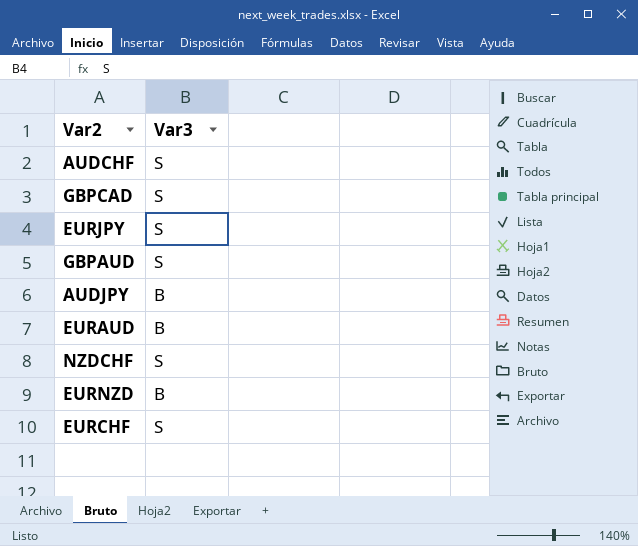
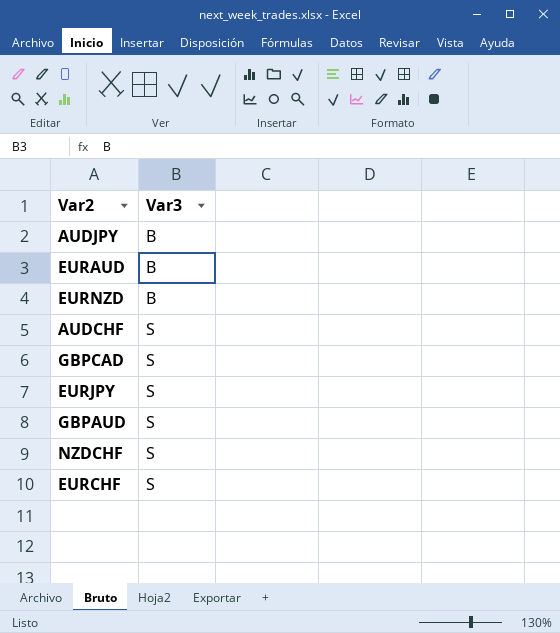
row order: none -> Var3 ascending

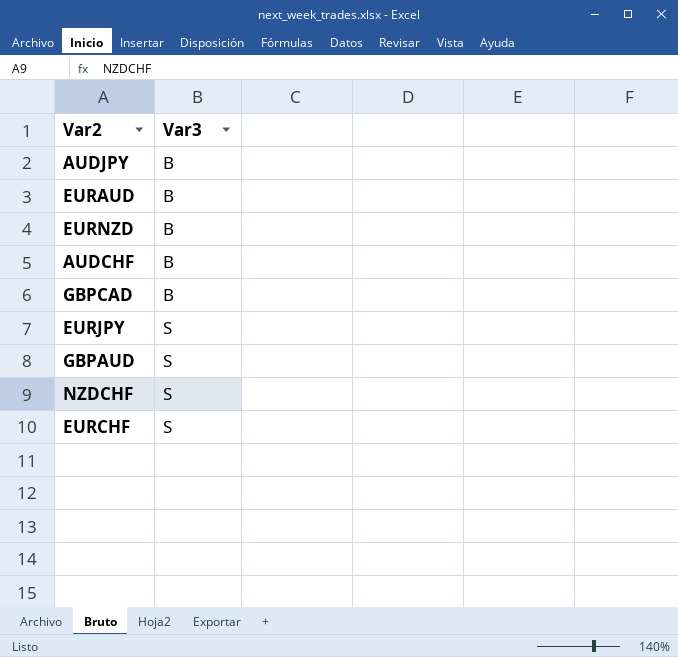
AUDCHF | Var3: S -> B
GBPCAD | Var3: S -> B

